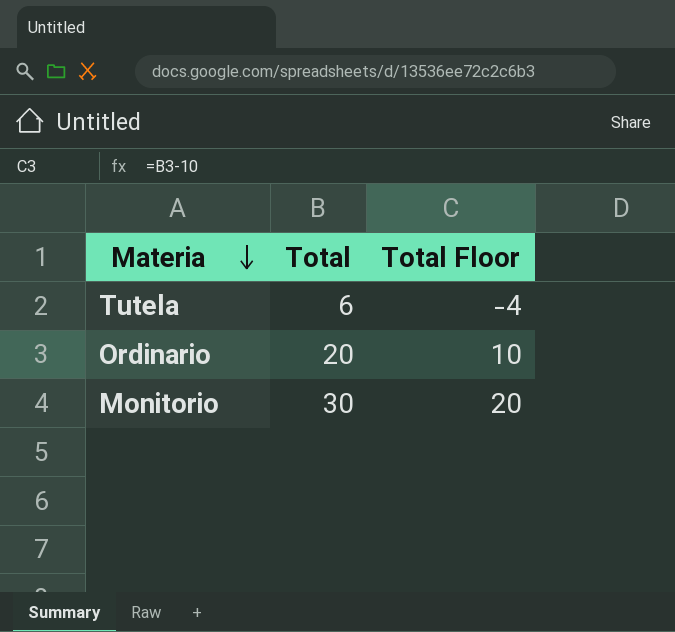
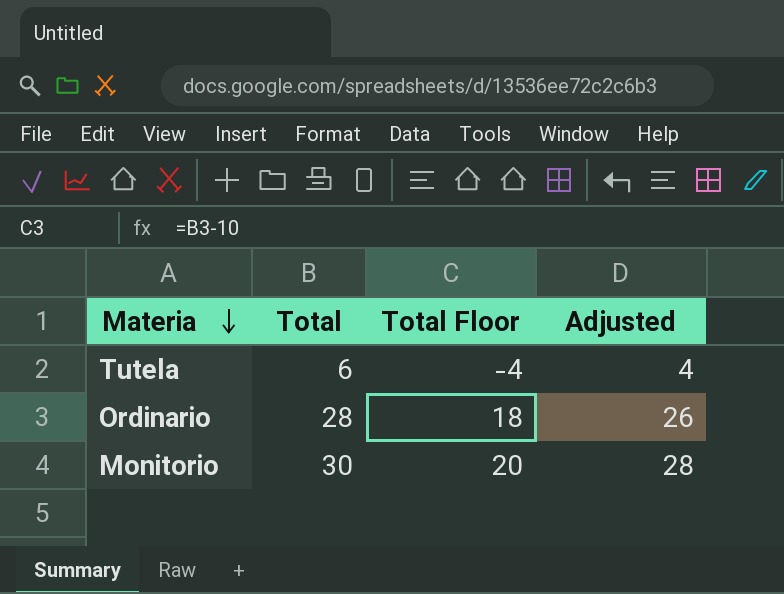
column Adjusted | formula: none -> [Total] - 2
Ordinario | Total: 20 -> 28
Ordinario | Total Floor: 10 -> 18

